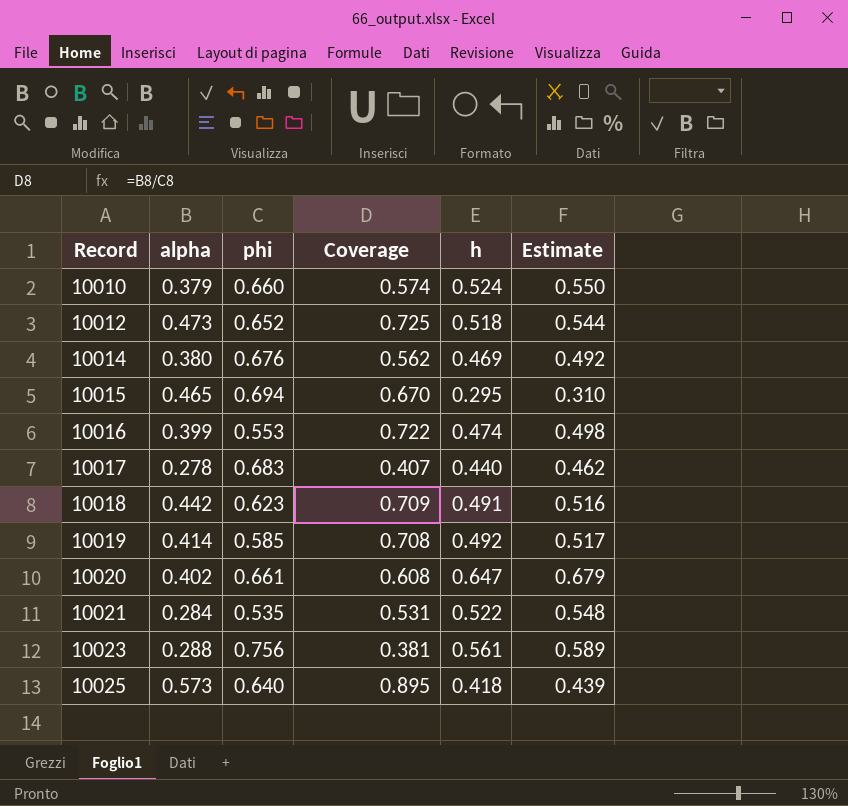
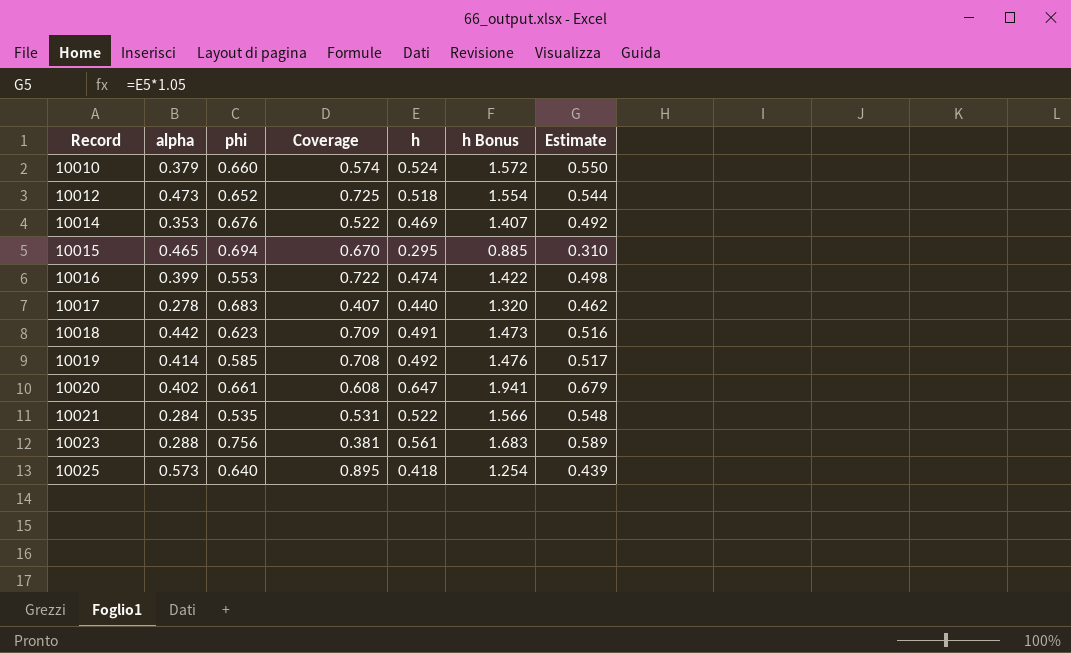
column h Bonus | formula: none -> [h] * 3
10014 | alpha: 0.380 -> 0.353
10014 | Coverage: 0.562 -> 0.522

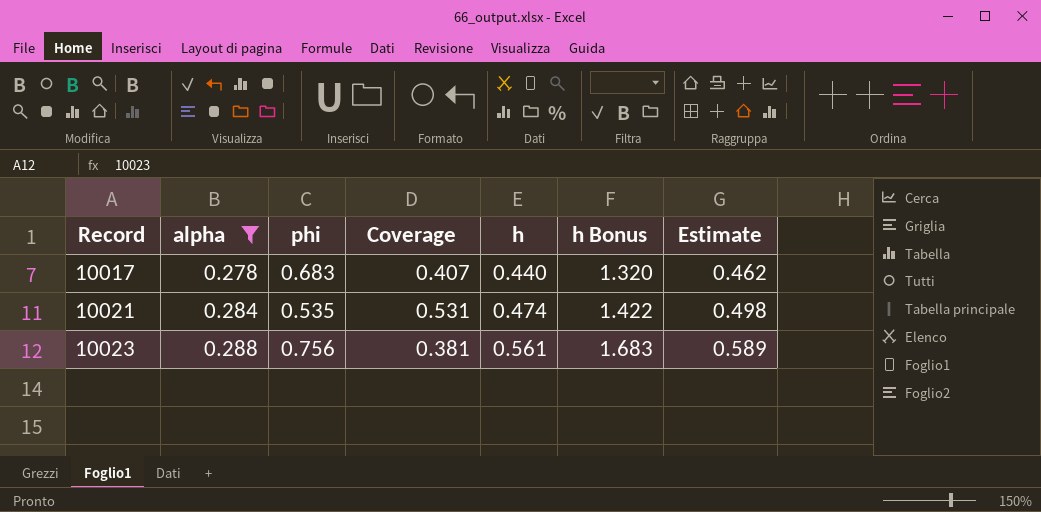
filter: none -> alpha <= 0.288
10021 | h: 0.522 -> 0.474
10021 | h Bonus: 1.566 -> 1.422
10021 | Estimate: 0.548 -> 0.498

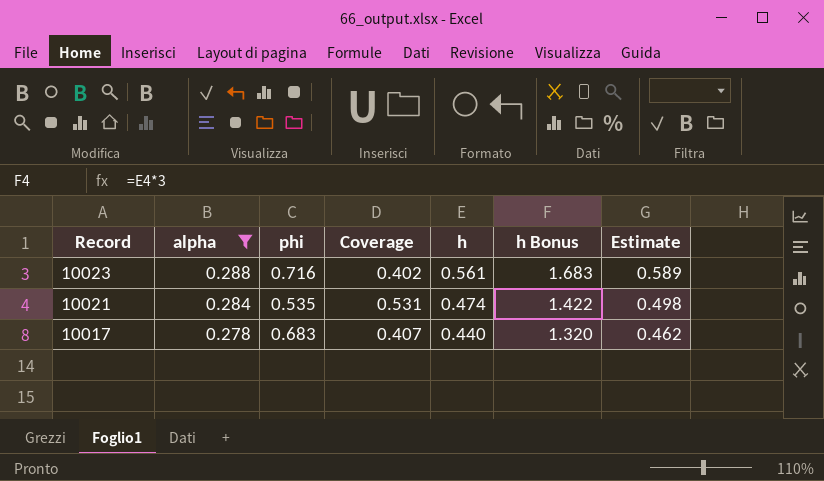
row order: Record ascending -> Record descending
10023 | phi: 0.756 -> 0.716
10023 | Coverage: 0.381 -> 0.402

